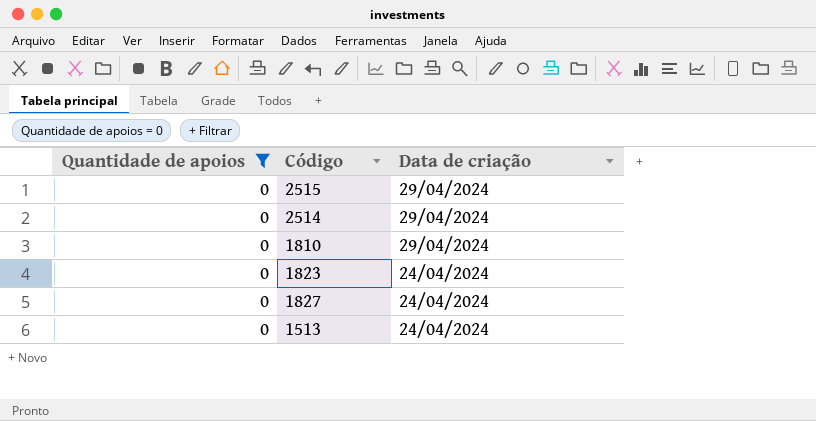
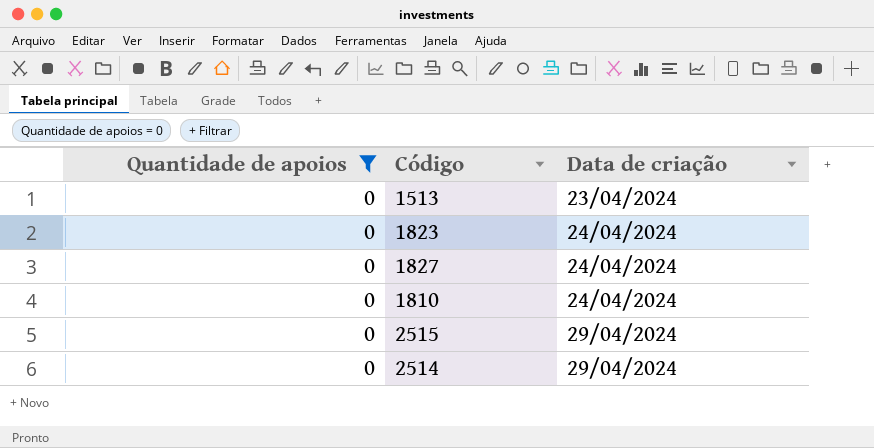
row order: Data de criação descending -> Data de criação ascending
1513 | Data de criação: 24/04/2024 -> 23/04/2024
1810 | Data de criação: 29/04/2024 -> 24/04/2024

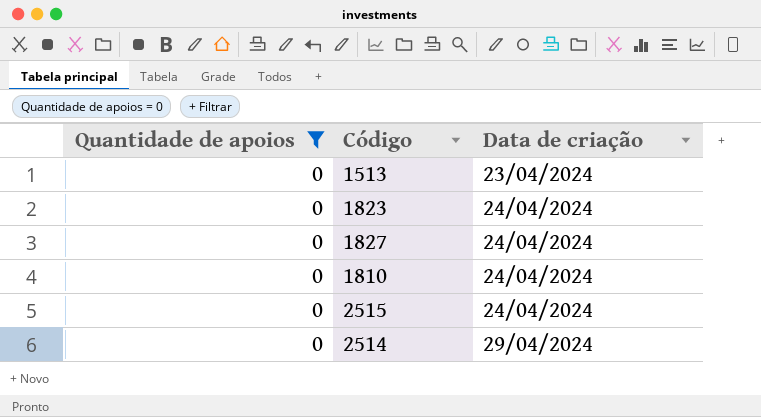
2515 | Data de criação: 29/04/2024 -> 24/04/2024

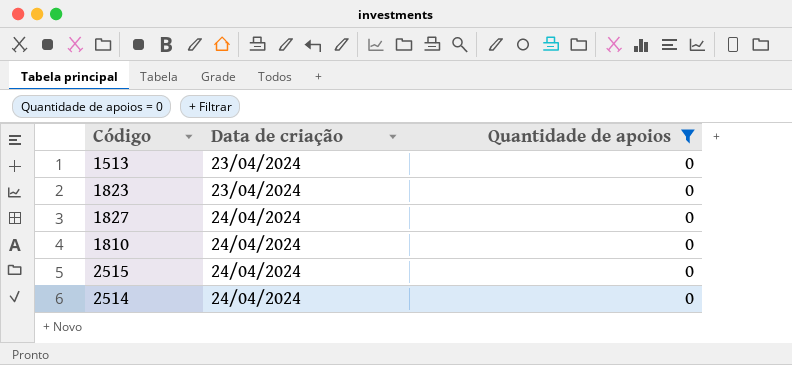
column Quantidade de apoios | position: 1 -> 3
1823 | Data de criação: 24/04/2024 -> 23/04/2024
2514 | Data de criação: 29/04/2024 -> 24/04/2024

